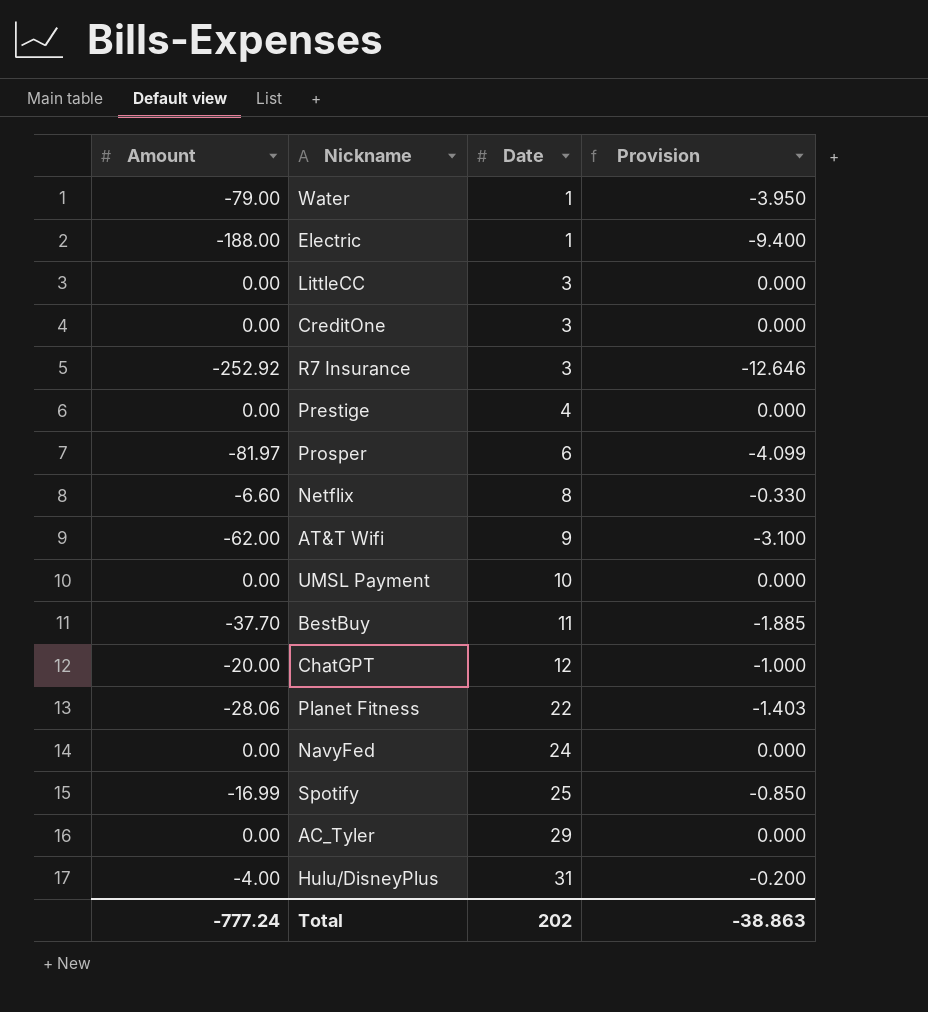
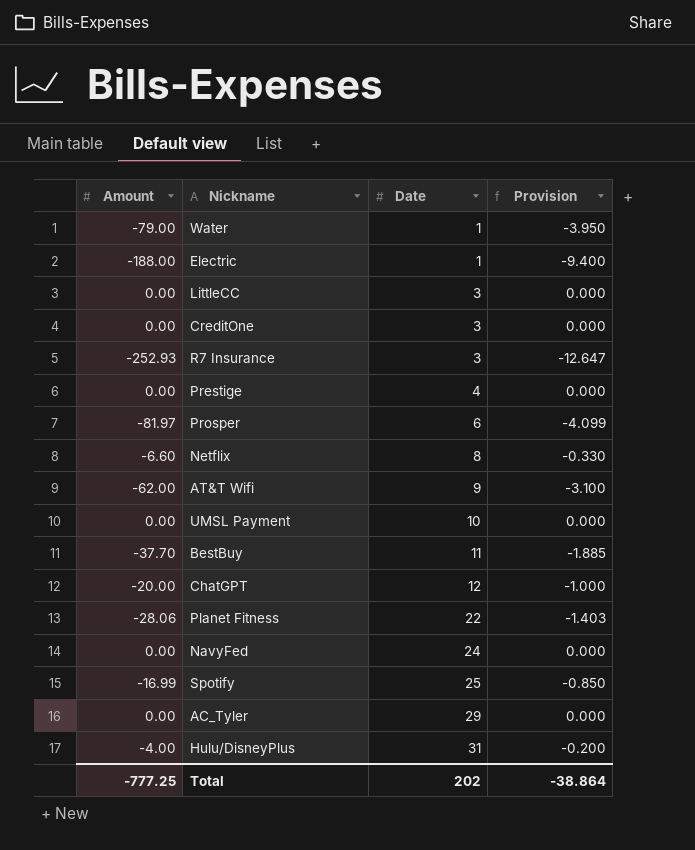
R7 Insurance | Amount: -252.92 -> -252.93
R7 Insurance | Provision: -12.646 -> -12.647
Total | Amount: -777.24 -> -777.25
Total | Provision: -38.863 -> -38.864

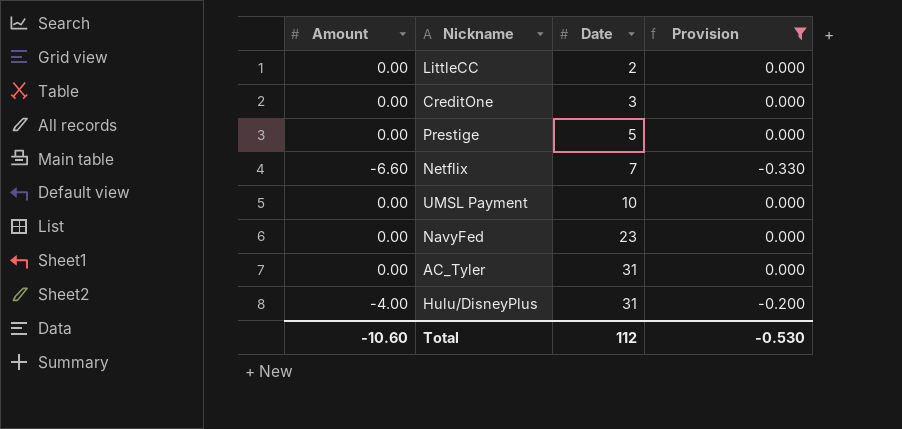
filter: none -> Provision >= -0.330
LittleCC | Date: 3 -> 2
Prestige | Date: 4 -> 5
Netflix | Date: 8 -> 7
NavyFed | Date: 24 -> 23
AC_Tyler | Date: 29 -> 31
Total | Amount: -777.25 -> -10.60
Total | Date: 202 -> 112
Total | Provision: -38.864 -> -0.530

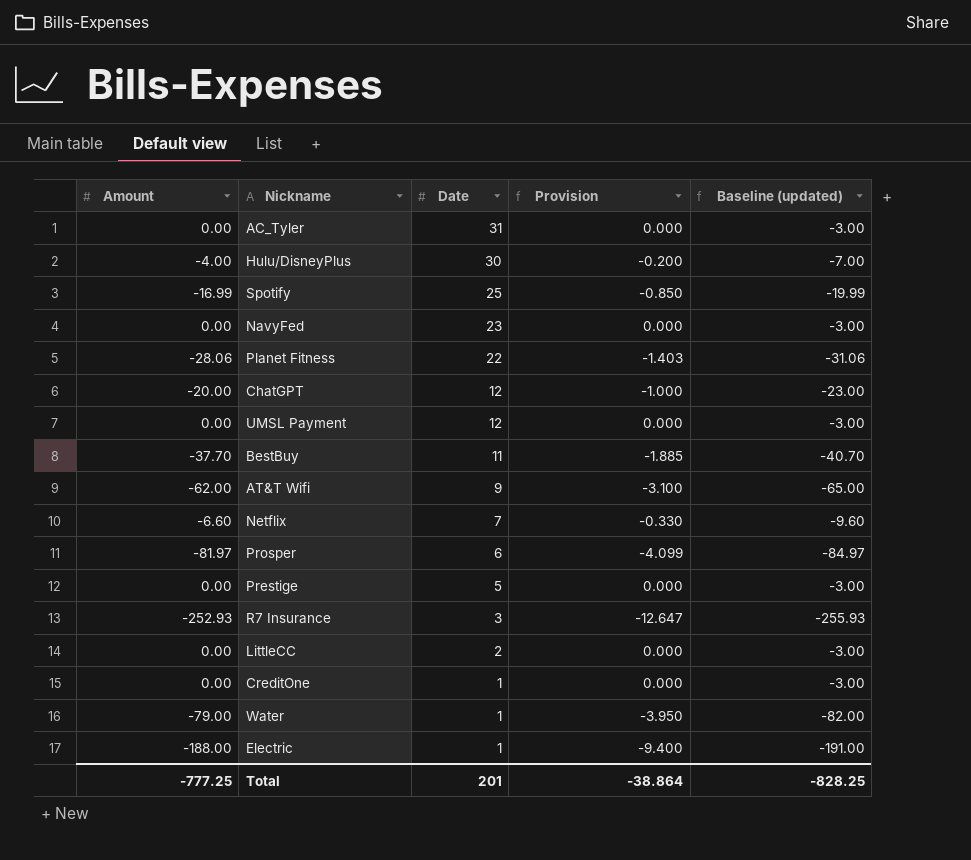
filter: Provision >= -0.330 -> none
row order: Date ascending -> Date descending
column Baseline (updated) | formula: none -> [Amount] - 3
Hulu/DisneyPlus | Date: 31 -> 30
UMSL Payment | Date: 10 -> 12
CreditOne | Date: 3 -> 1
Total | Amount: -10.60 -> -777.25
Total | Date: 112 -> 201
Total | Provision: -0.530 -> -38.864

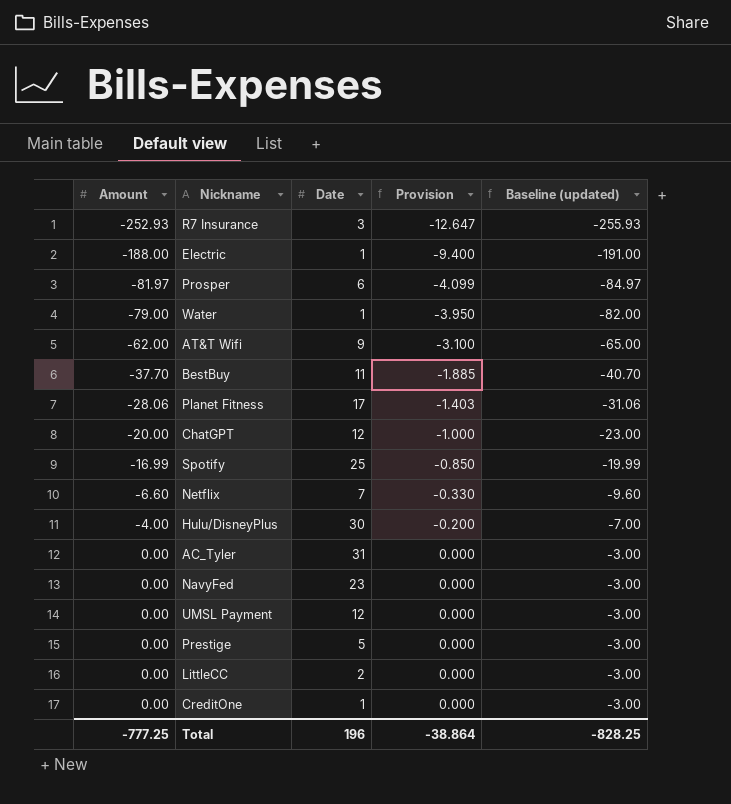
row order: Date descending -> Amount ascending
Planet Fitness | Date: 22 -> 17
Total | Date: 201 -> 196

